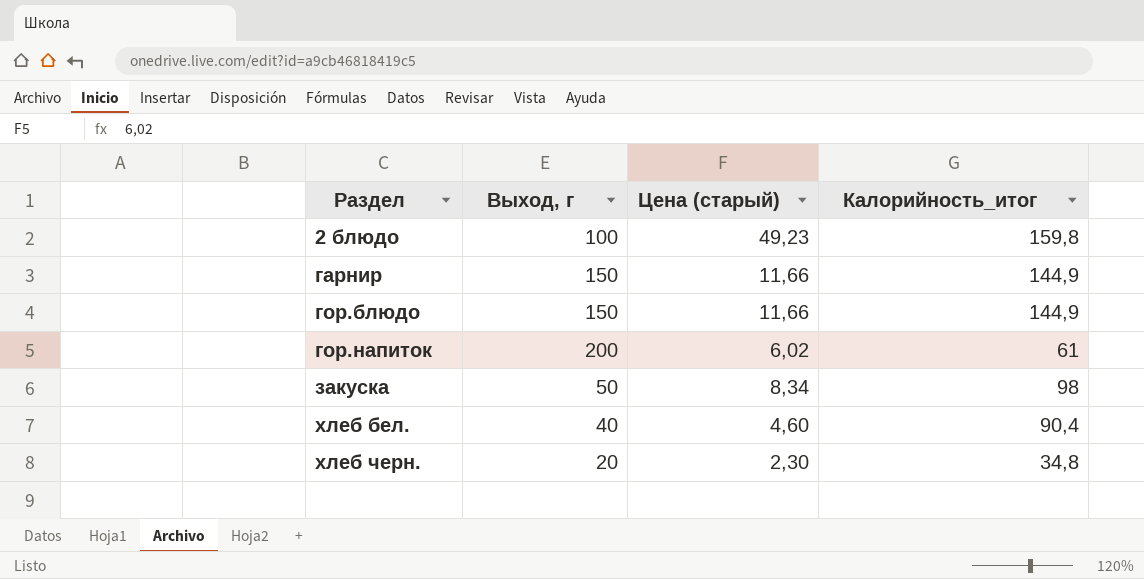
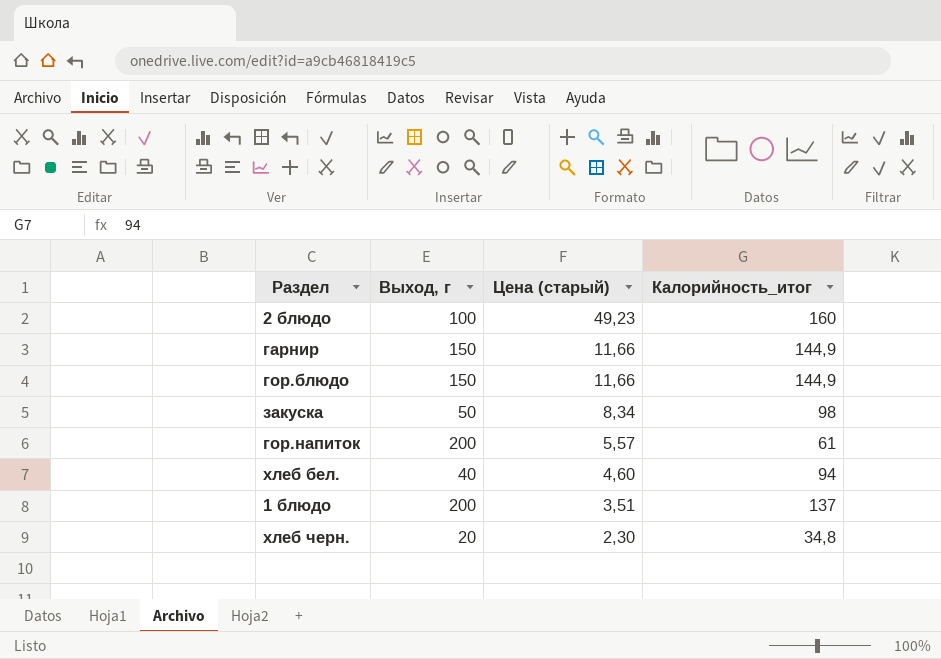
row order: Раздел ascending -> Цена (старый) descending
2 блюдо | Калорийность_итог: 159,8 -> 160
гор.напиток | Цена (старый): 6,02 -> 5,57
хлеб бел. | Калорийность_итог: 90,4 -> 94
row 1 блюдо: none -> 200 | 3,51 | 137

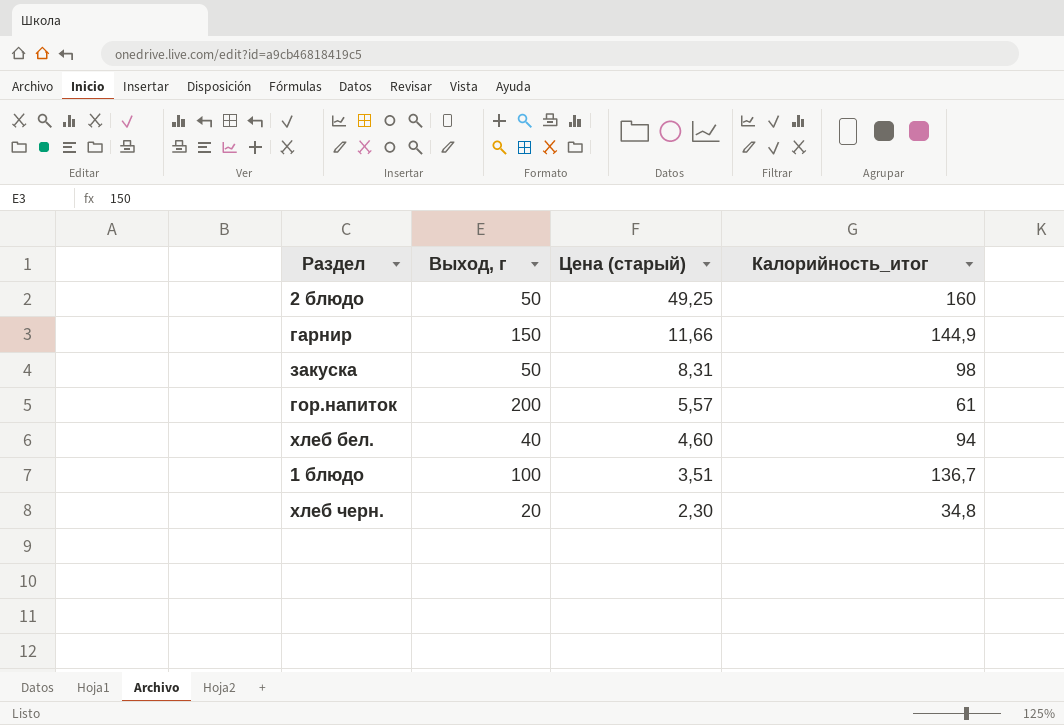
row гор.блюдо: 150 | 11,66 | 144,9 -> none
2 блюдо | Выход, г: 100 -> 50
2 блюдо | Цена (старый): 49,23 -> 49,25
закуска | Цена (старый): 8,34 -> 8,31
1 блюдо | Выход, г: 200 -> 100
1 блюдо | Калорийность_итог: 137 -> 136,7

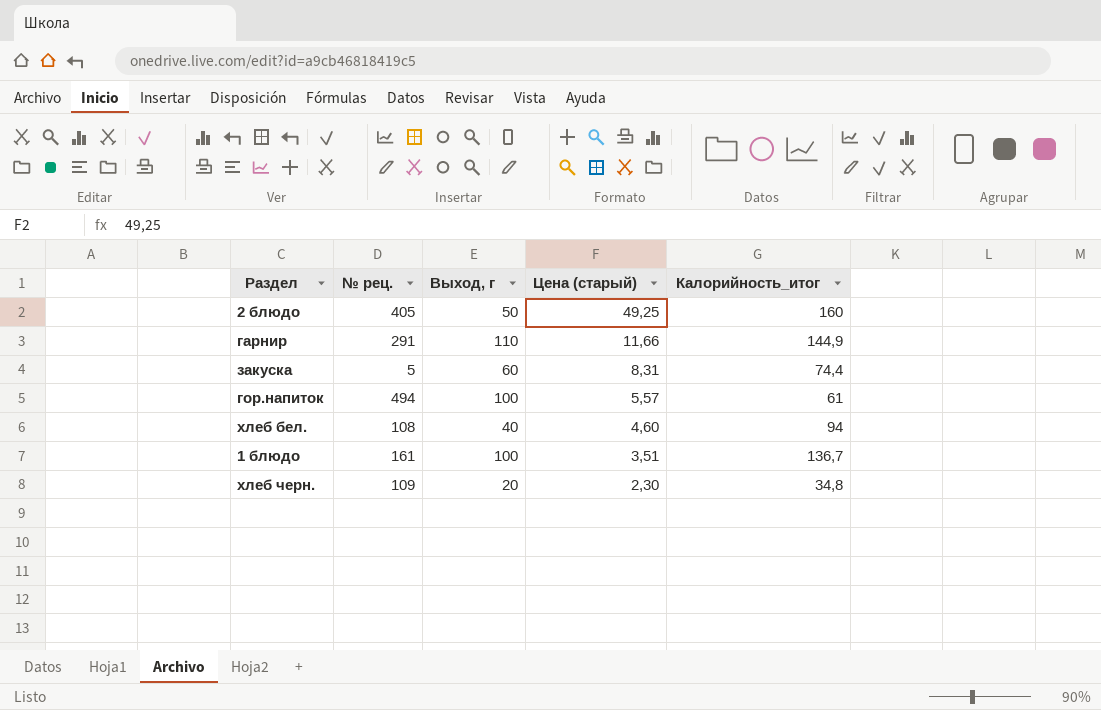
column № рец. | position: none -> 2
гарнир | Выход, г: 150 -> 110
закуска | Выход, г: 50 -> 60
закуска | Калорийность_итог: 98 -> 74,4
гор.напиток | Выход, г: 200 -> 100

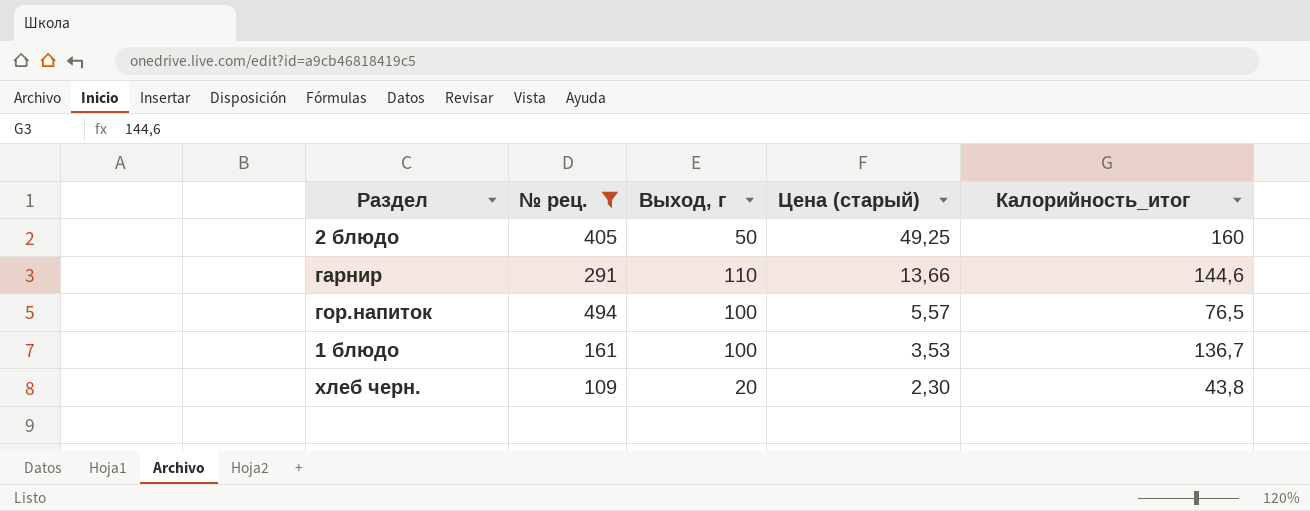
filter: none -> № рец. >= 109
гарнир | Цена (старый): 11,66 -> 13,66
гарнир | Калорийность_итог: 144,9 -> 144,6
гор.напиток | Калорийность_итог: 61 -> 76,5
1 блюдо | Цена (старый): 3,51 -> 3,53
хлеб черн. | Калорийность_итог: 34,8 -> 43,8

